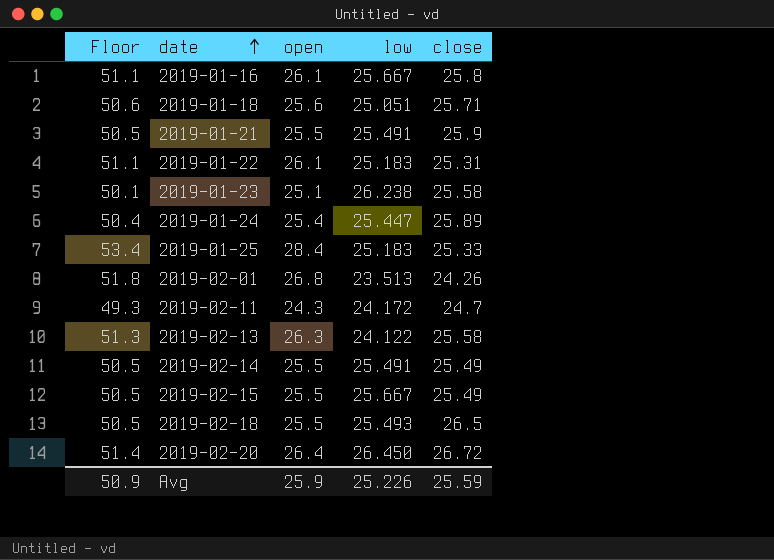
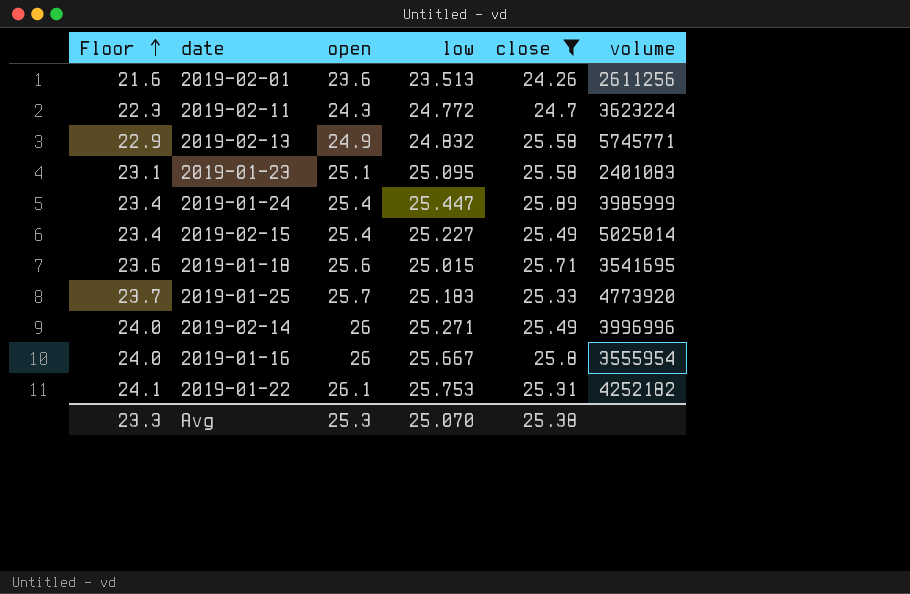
filter: none -> close <= 25.89
row order: date ascending -> Floor ascending
column Floor | formula: [open] + 25 -> [open] - 2
column volume | position: none -> 6
2019-02-01 | open: 26.8 -> 23.6
2019-02-11 | low: 24.172 -> 24.772
2019-02-13 | open: 26.3 -> 24.9
2019-02-13 | low: 24.122 -> 24.832
2019-01-23 | low: 26.238 -> 25.095
2019-02-15 | open: 25.5 -> 25.4
2019-02-15 | low: 25.667 -> 25.227
2019-01-18 | low: 25.051 -> 25.015
2019-01-25 | open: 28.4 -> 25.7
2019-02-14 | open: 25.5 -> 26
2019-02-14 | low: 25.491 -> 25.271
2019-01-16 | open: 26.1 -> 26
2019-01-22 | low: 25.183 -> 25.753
Avg | Floor: 50.9 -> 23.3
Avg | open: 25.9 -> 25.3
Avg | low: 25.226 -> 25.070
Avg | close: 25.59 -> 25.38

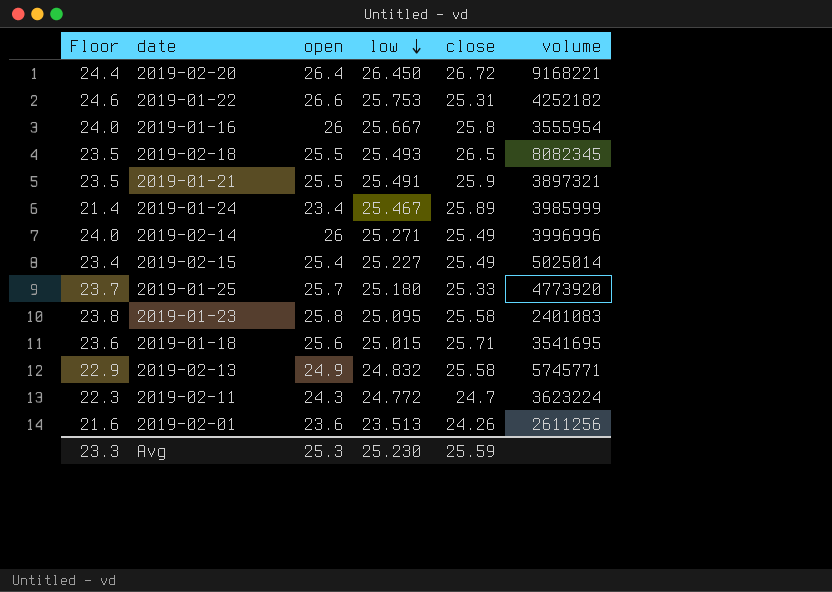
filter: close <= 25.89 -> none
row order: Floor ascending -> low descending
2019-01-22 | Floor: 24.1 -> 24.6
2019-01-22 | open: 26.1 -> 26.6
2019-01-24 | Floor: 23.4 -> 21.4
2019-01-24 | open: 25.4 -> 23.4
2019-01-24 | low: 25.447 -> 25.467
2019-01-25 | low: 25.183 -> 25.180
2019-01-23 | Floor: 23.1 -> 23.8
2019-01-23 | open: 25.1 -> 25.8
Avg | low: 25.070 -> 25.230
Avg | close: 25.38 -> 25.59

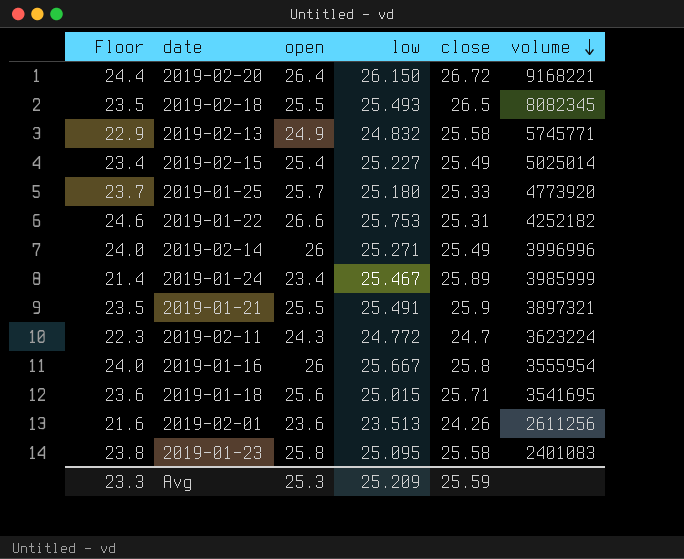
row order: low descending -> volume descending
2019-02-20 | low: 26.450 -> 26.150
Avg | low: 25.230 -> 25.209

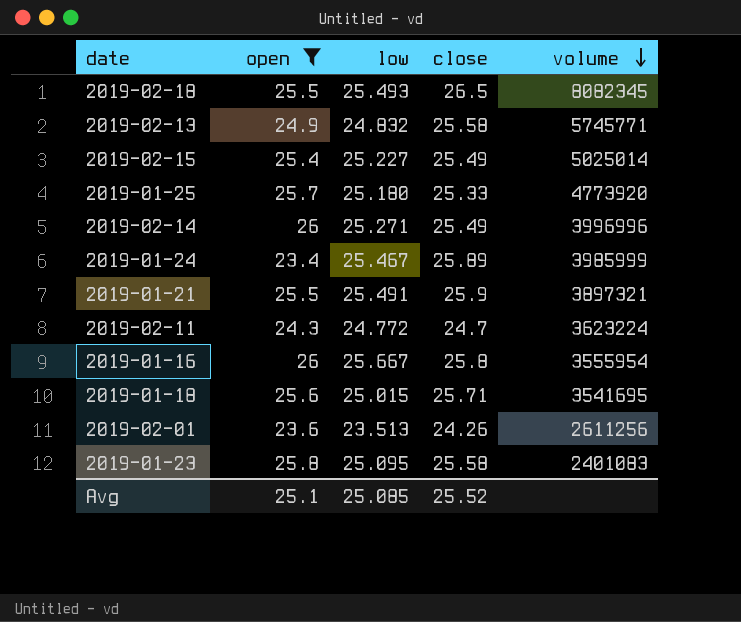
filter: none -> open <= 26
column Floor | formula: [open] - 2 -> none
Avg | open: 25.3 -> 25.1
Avg | low: 25.209 -> 25.085
Avg | close: 25.59 -> 25.52

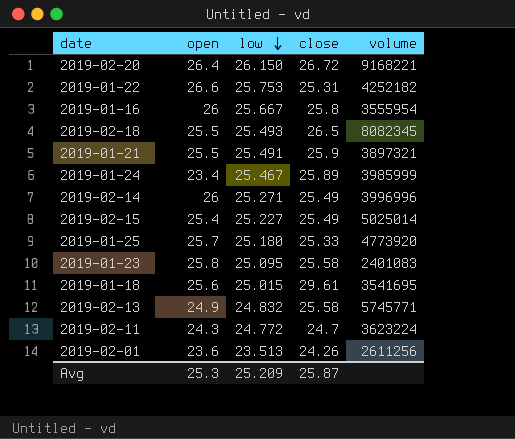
filter: open <= 26 -> none
row order: volume descending -> low descending
2019-01-18 | close: 25.71 -> 29.61
Avg | open: 25.1 -> 25.3
Avg | low: 25.085 -> 25.209
Avg | close: 25.52 -> 25.87

